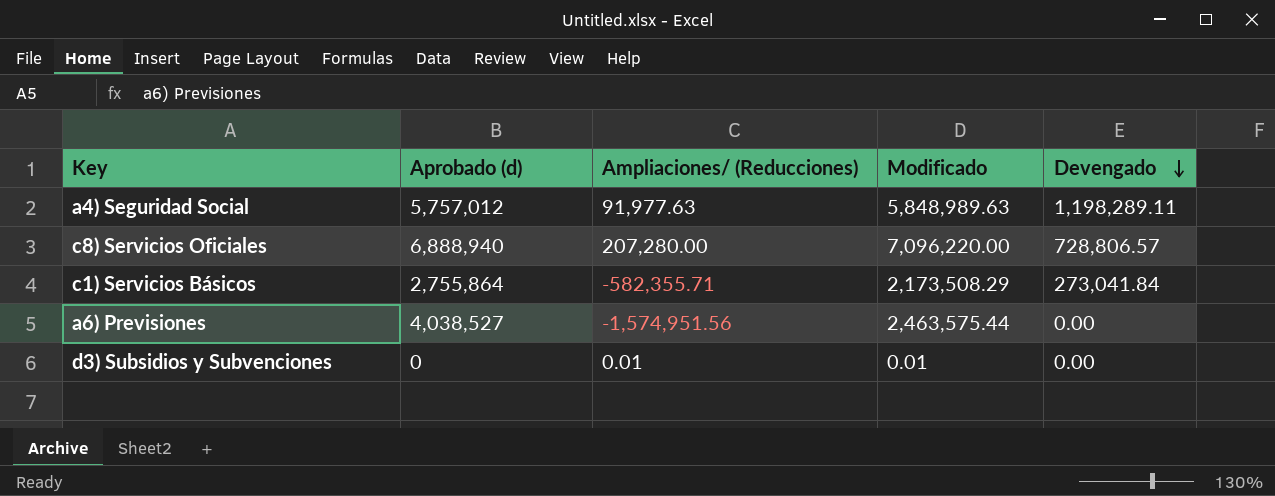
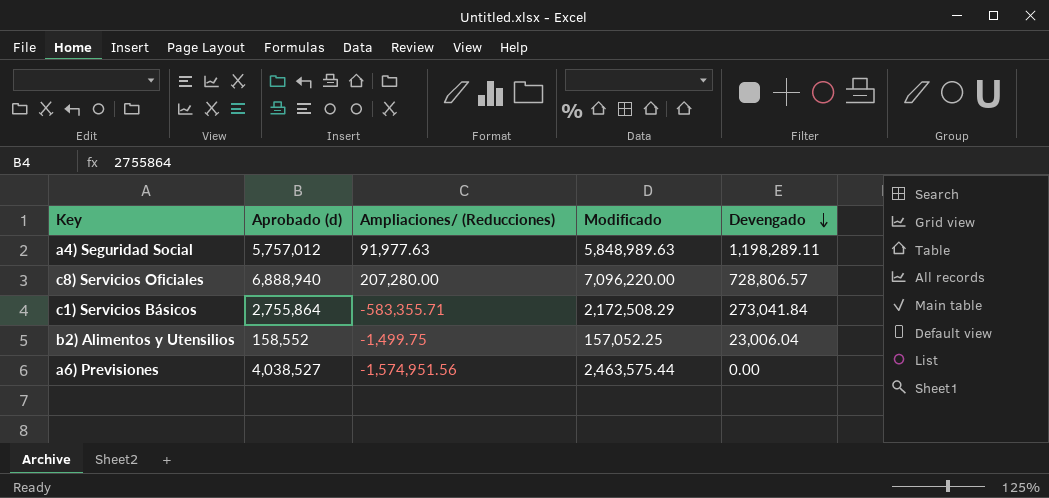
row d3) Subsidios y Subvenciones: 0 | 0.01 | 0.01 | 0.00 -> none
c1) Servicios Básicos | Ampliaciones/ (Reducciones): -582,355.71 -> -583,355.71
c1) Servicios Básicos | Modificado: 2,173,508.29 -> 2,172,508.29
row b2) Alimentos y Utensilios: none -> 158,552 | -1,499.75 | 157,052.25 | 23,006.04

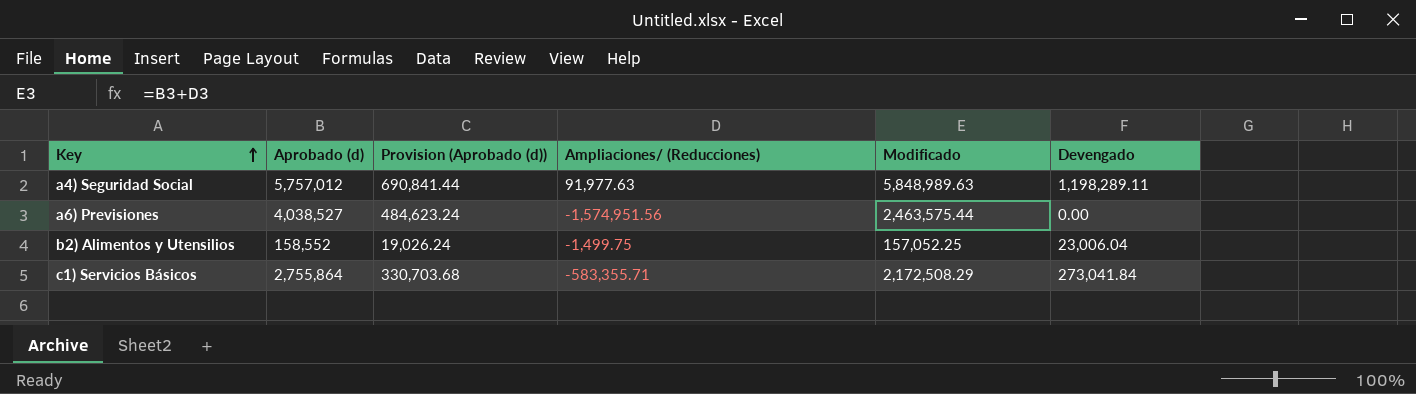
row order: Devengado descending -> Key ascending
column Provision (Aprobado (d)) | formula: none -> [Aprobado (d)] * 0.12
row c8) Servicios Oficiales: 6,888,940 | 207,280.00 | 7,096,220.00 | 728,806.57 -> none

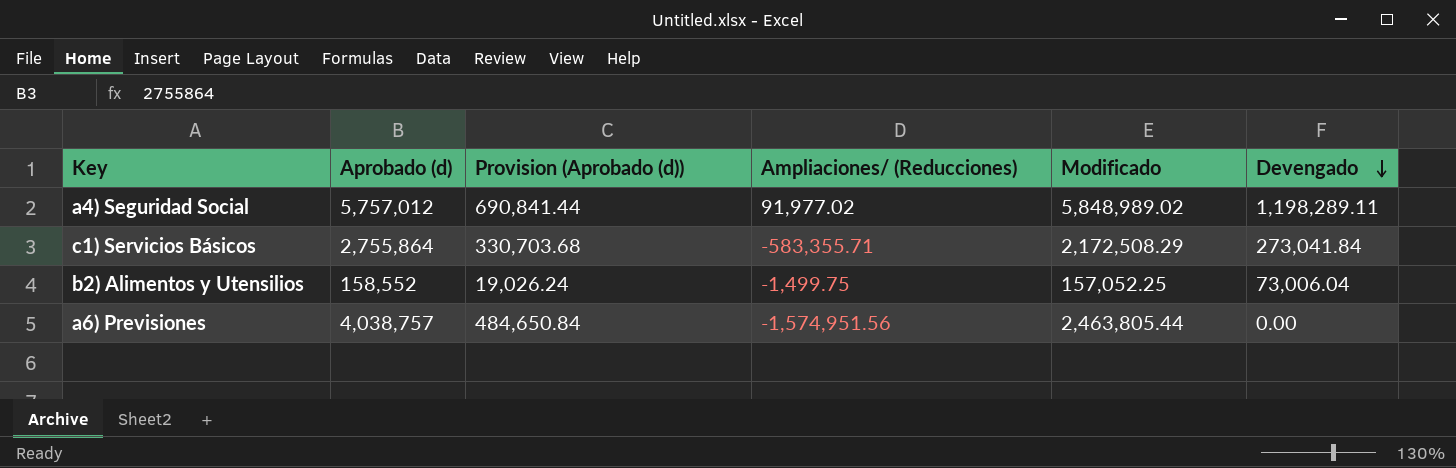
row order: Key ascending -> Devengado descending
a4) Seguridad Social | Ampliaciones/ (Reducciones): 91,977.63 -> 91,977.02
a4) Seguridad Social | Modificado: 5,848,989.63 -> 5,848,989.02
b2) Alimentos y Utensilios | Devengado: 23,006.04 -> 73,006.04
a6) Previsiones | Aprobado (d): 4,038,527 -> 4,038,757
a6) Previsiones | Provision (Aprobado (d)): 484,623.24 -> 484,650.84
a6) Previsiones | Modificado: 2,463,575.44 -> 2,463,805.44

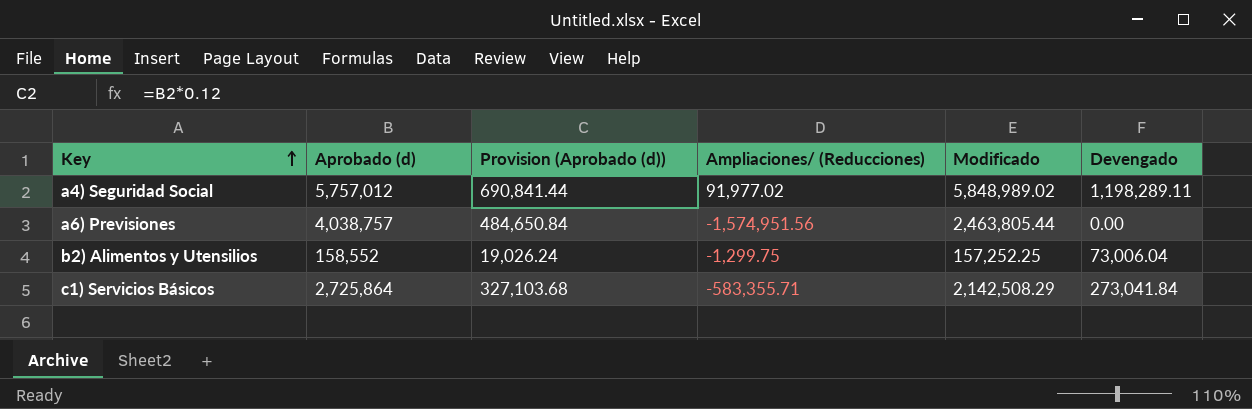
row order: Devengado descending -> Key ascending
b2) Alimentos y Utensilios | Ampliaciones/ (Reducciones): -1,499.75 -> -1,299.75
b2) Alimentos y Utensilios | Modificado: 157,052.25 -> 157,252.25
c1) Servicios Básicos | Aprobado (d): 2,755,864 -> 2,725,864
c1) Servicios Básicos | Provision (Aprobado (d)): 330,703.68 -> 327,103.68
c1) Servicios Básicos | Modificado: 2,172,508.29 -> 2,142,508.29

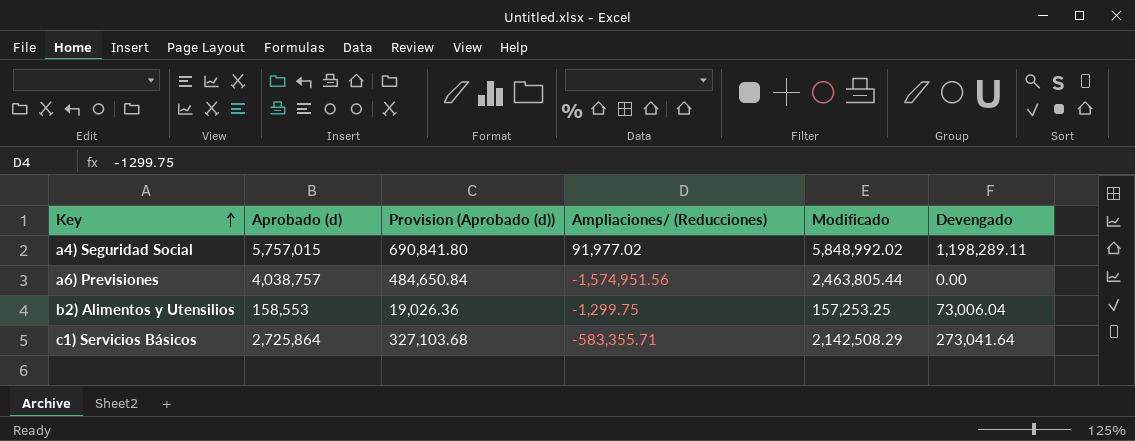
a4) Seguridad Social | Aprobado (d): 5,757,012 -> 5,757,015
a4) Seguridad Social | Provision (Aprobado (d)): 690,841.44 -> 690,841.80
a4) Seguridad Social | Modificado: 5,848,989.02 -> 5,848,992.02
b2) Alimentos y Utensilios | Aprobado (d): 158,552 -> 158,553
b2) Alimentos y Utensilios | Provision (Aprobado (d)): 19,026.24 -> 19,026.36
b2) Alimentos y Utensilios | Modificado: 157,252.25 -> 157,253.25
c1) Servicios Básicos | Devengado: 273,041.84 -> 273,041.64

